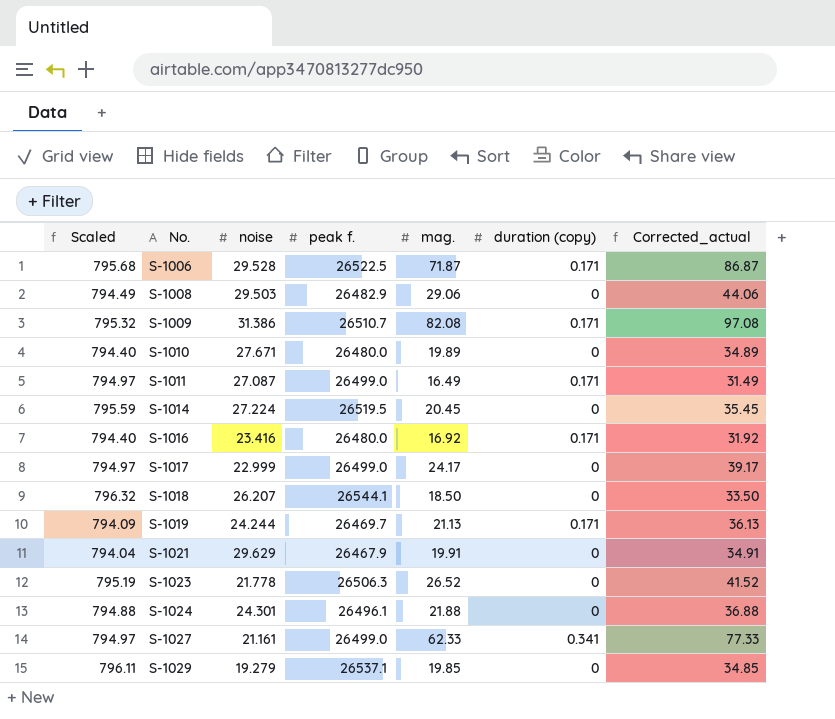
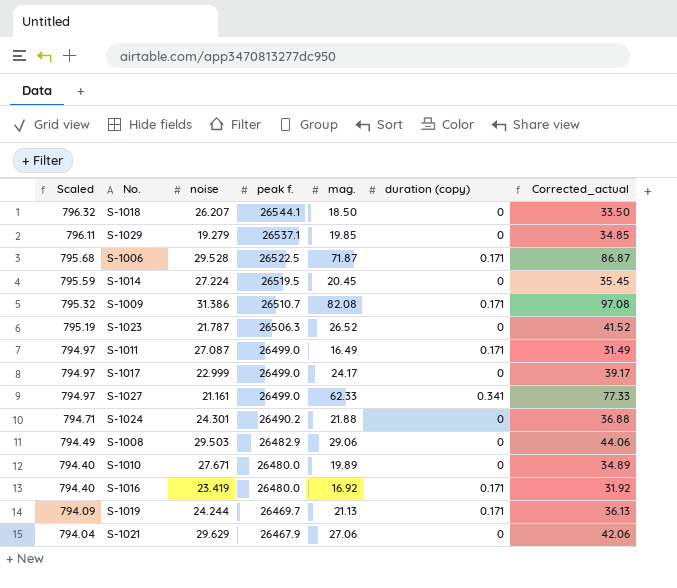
row order: No. ascending -> Scaled descending
S-1023 | noise: 21.778 -> 21.787
S-1024 | Scaled: 794.88 -> 794.71
S-1024 | peak f.: 26496.1 -> 26490.2
S-1016 | noise: 23.416 -> 23.419
S-1021 | mag.: 19.91 -> 27.06
S-1021 | Corrected_actual: 34.91 -> 42.06

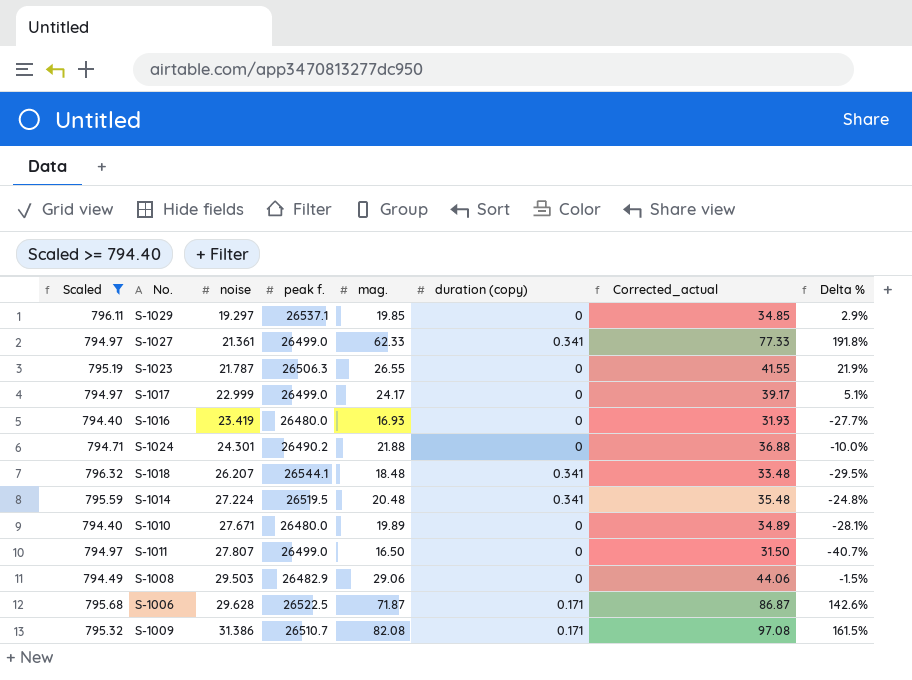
filter: none -> Scaled >= 794.40
row order: Scaled descending -> noise ascending
column Delta % | formula: none -> ([mag.] - [noise]) / [noise]
S-1029 | noise: 19.279 -> 19.297
S-1027 | noise: 21.161 -> 21.361
S-1023 | mag.: 26.52 -> 26.55
S-1023 | Corrected_actual: 41.52 -> 41.55
S-1016 | mag.: 16.92 -> 16.93
S-1016 | duration (copy): 0.171 -> 0
S-1016 | Corrected_actual: 31.92 -> 31.93
S-1018 | mag.: 18.50 -> 18.48
S-1018 | duration (copy): 0 -> 0.341
S-1018 | Corrected_actual: 33.50 -> 33.48
S-1014 | mag.: 20.45 -> 20.48
S-1014 | duration (copy): 0 -> 0.341
S-1014 | Corrected_actual: 35.45 -> 35.48
S-1011 | noise: 27.087 -> 27.807
S-1011 | mag.: 16.49 -> 16.50
S-1011 | duration (copy): 0.171 -> 0
S-1011 | Corrected_actual: 31.49 -> 31.50
S-1006 | noise: 29.528 -> 29.628

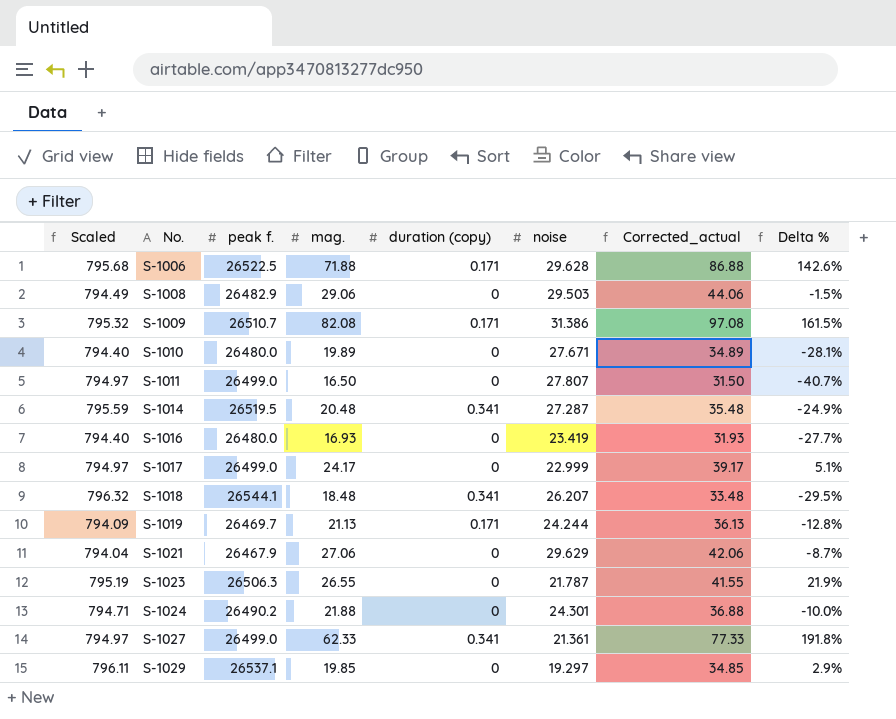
filter: Scaled >= 794.40 -> none
row order: noise ascending -> No. ascending
column noise | position: 3 -> 6
S-1006 | mag.: 71.87 -> 71.88
S-1006 | Corrected_actual: 86.87 -> 86.88
S-1014 | noise: 27.224 -> 27.287
S-1014 | Delta %: -24.8% -> -24.9%

